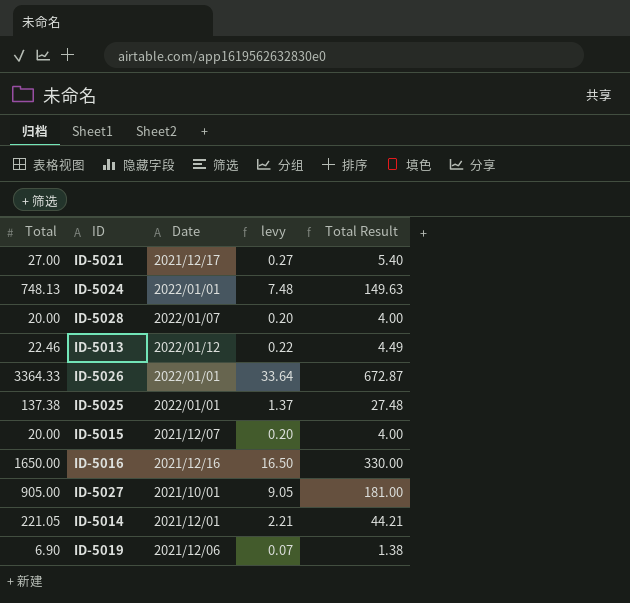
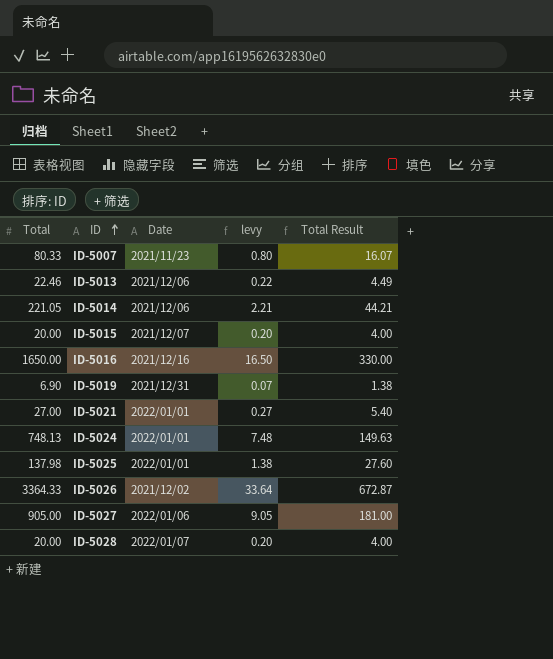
row order: none -> ID ascending
row ID-5007: none -> 80.33 | 2021/11/23 | 0.80 | 16.07
ID-5013 | Date: 2022/01/12 -> 2021/12/06
ID-5014 | Date: 2021/12/01 -> 2021/12/06
ID-5019 | Date: 2021/12/06 -> 2021/12/31
ID-5021 | Date: 2021/12/17 -> 2022/01/01
ID-5025 | Total: 137.38 -> 137.98
ID-5025 | levy: 1.37 -> 1.38
ID-5025 | Total Result: 27.48 -> 27.60
ID-5026 | Date: 2022/01/01 -> 2021/12/02
ID-5027 | Date: 2021/10/01 -> 2022/01/06

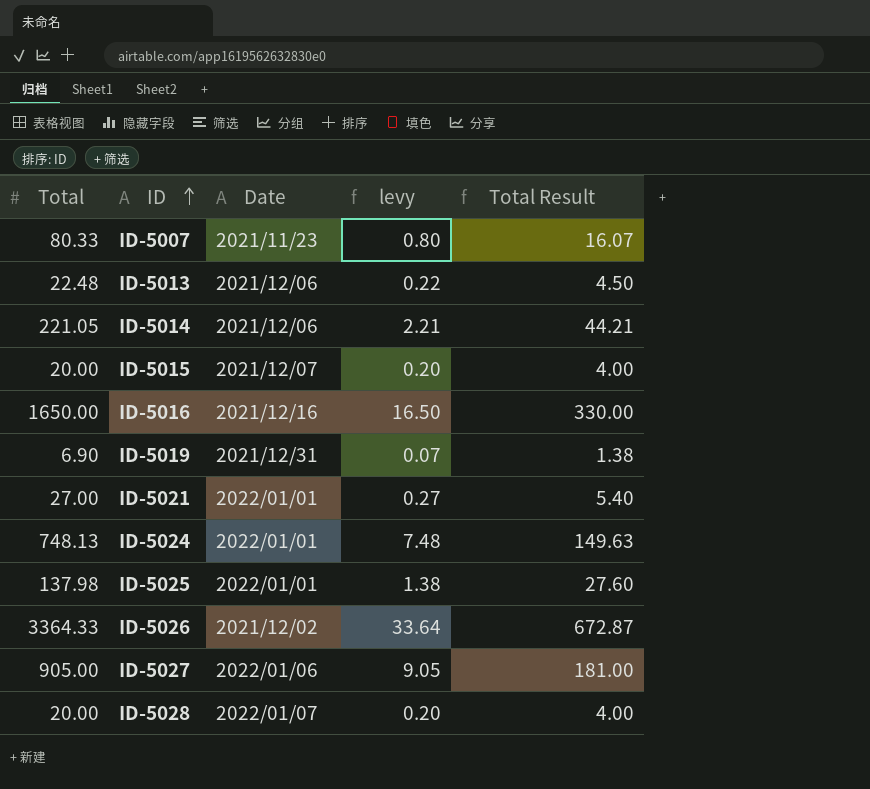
ID-5013 | Total: 22.46 -> 22.48
ID-5013 | Total Result: 4.49 -> 4.50

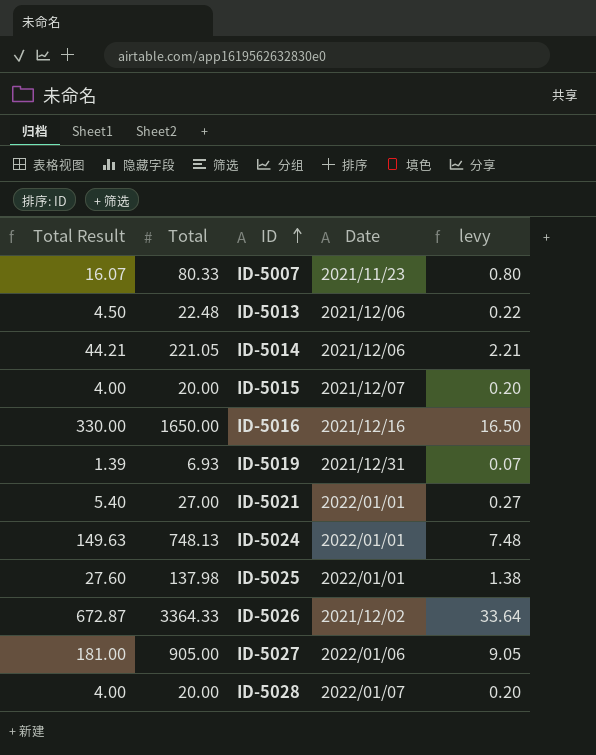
column Total Result | position: 5 -> 1
ID-5019 | Total Result: 1.38 -> 1.39
ID-5019 | Total: 6.90 -> 6.93

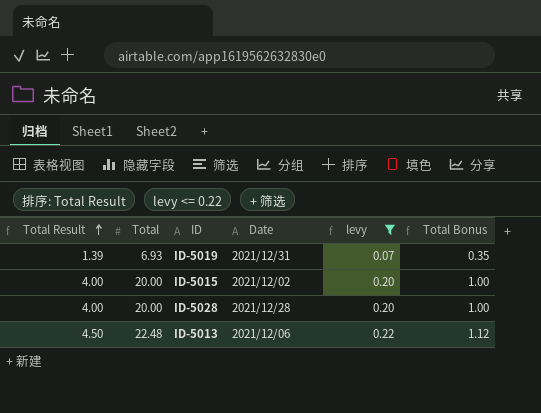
filter: none -> levy <= 0.22
row order: ID ascending -> Total Result ascending
column Total Bonus | formula: none -> [Total] * 0.05
ID-5015 | Date: 2021/12/07 -> 2021/12/02
ID-5028 | Date: 2022/01/07 -> 2021/12/28

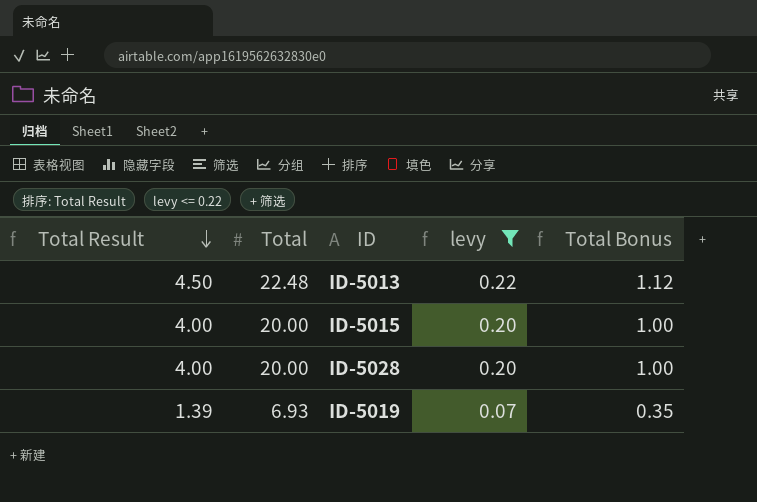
row order: Total Result ascending -> Total Result descending
column Date | position: 4 -> none

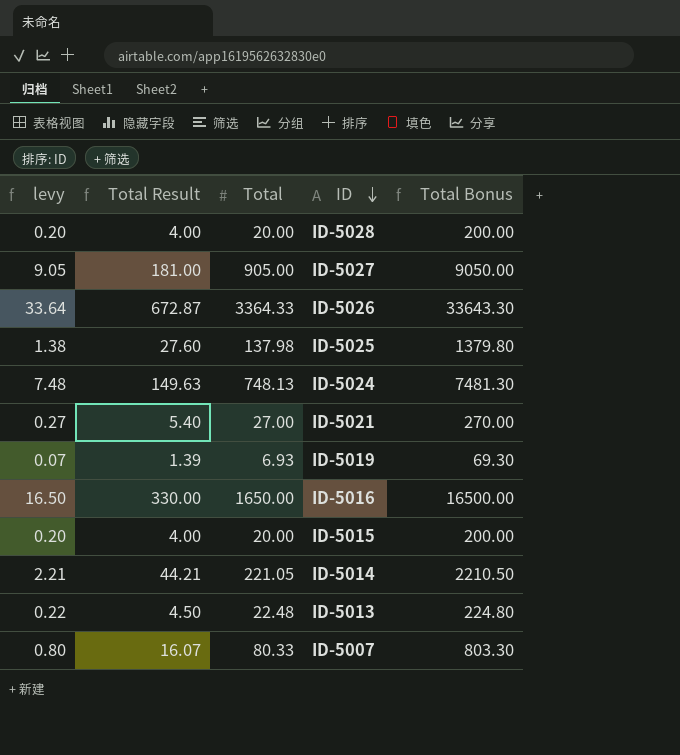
filter: levy <= 0.22 -> none
row order: Total Result descending -> ID descending
column levy | position: 4 -> 1
column Total Bonus | formula: [Total] * 0.05 -> [Total] * 10

